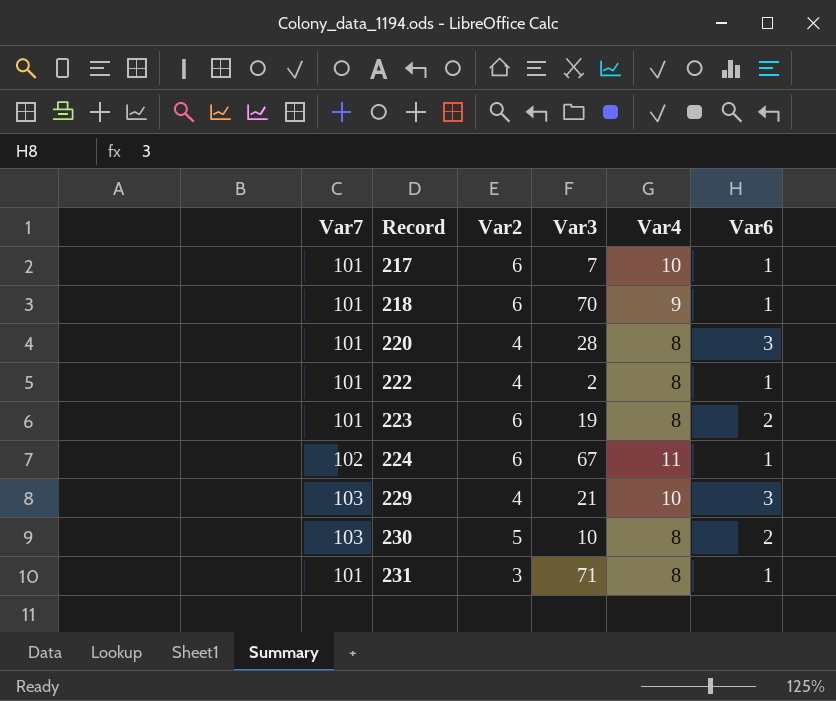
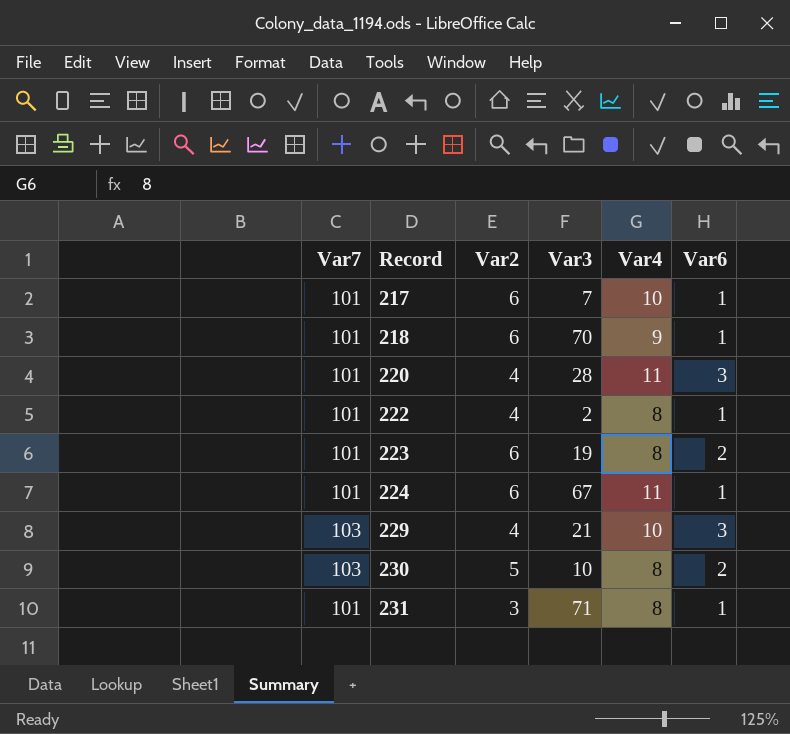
220 | Var4: 8 -> 11
224 | Var7: 102 -> 101

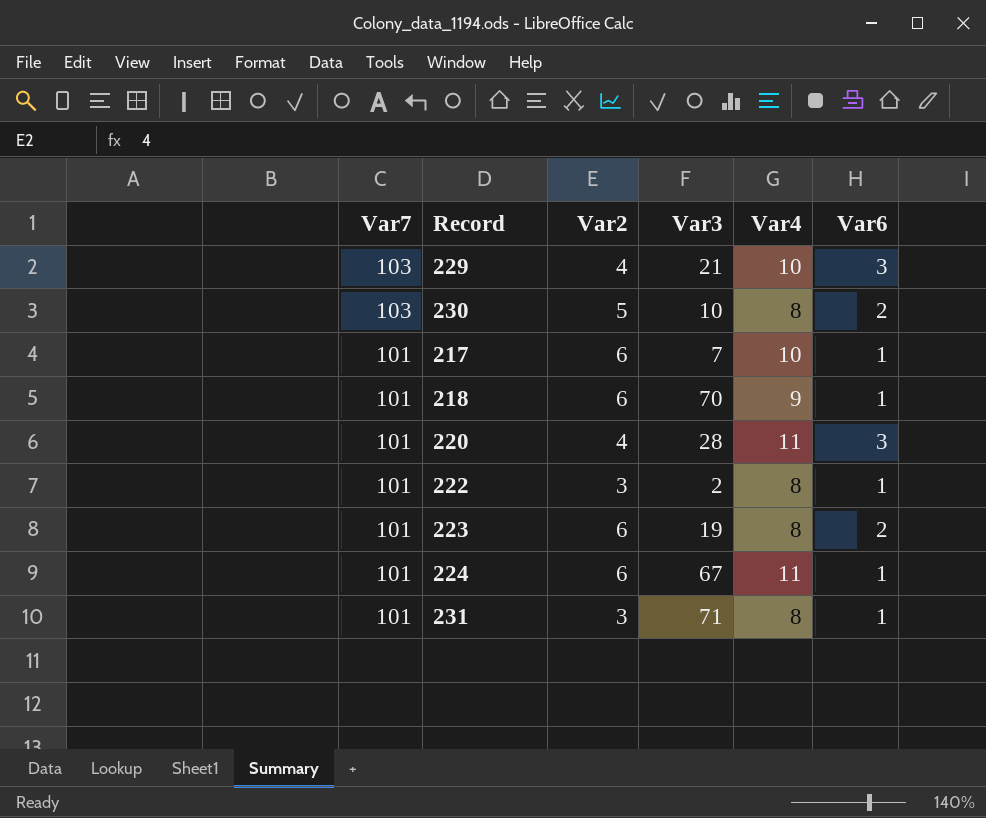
row order: Record ascending -> Var7 descending
222 | Var2: 4 -> 3

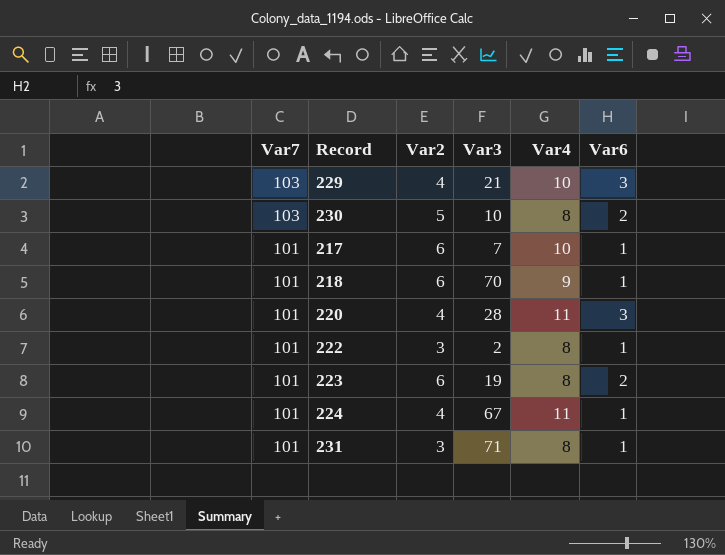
224 | Var2: 6 -> 4

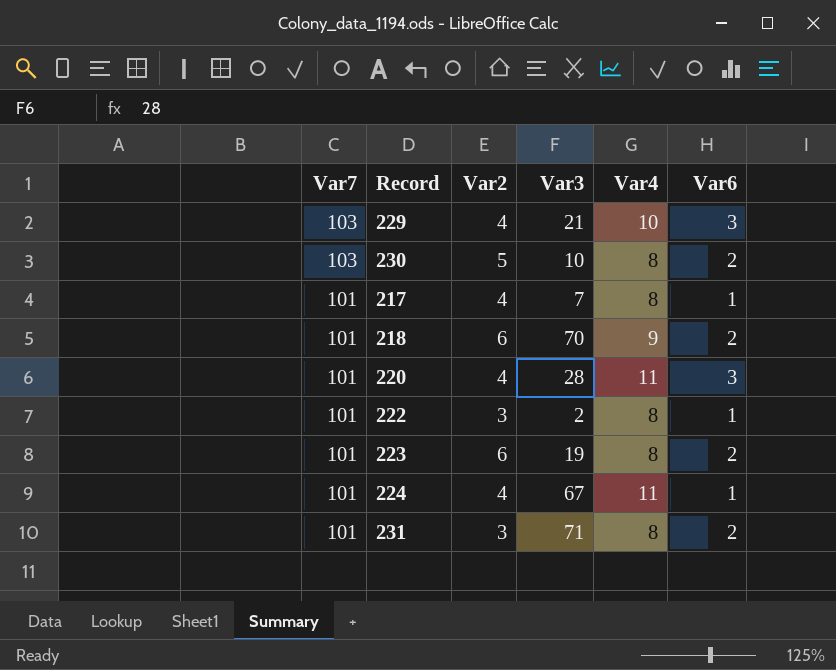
217 | Var2: 6 -> 4
217 | Var4: 10 -> 8
218 | Var6: 1 -> 2
231 | Var6: 1 -> 2

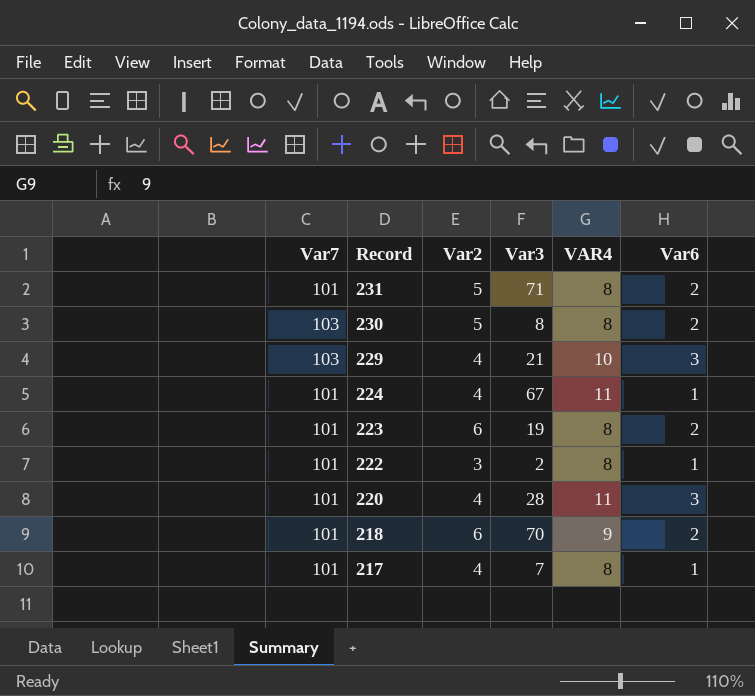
row order: Var7 descending -> Record descending
column name: Var4 -> VAR4
231 | Var2: 3 -> 5
230 | Var3: 10 -> 8

